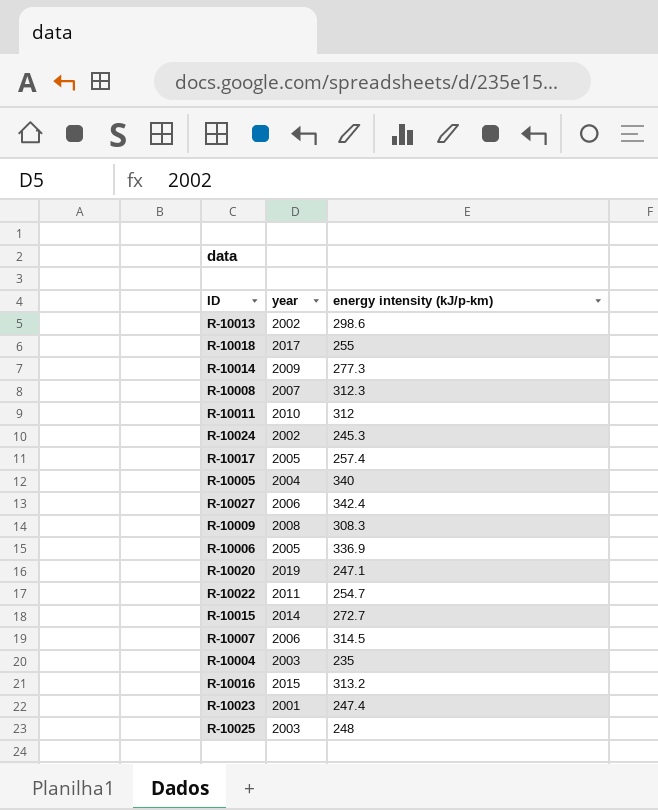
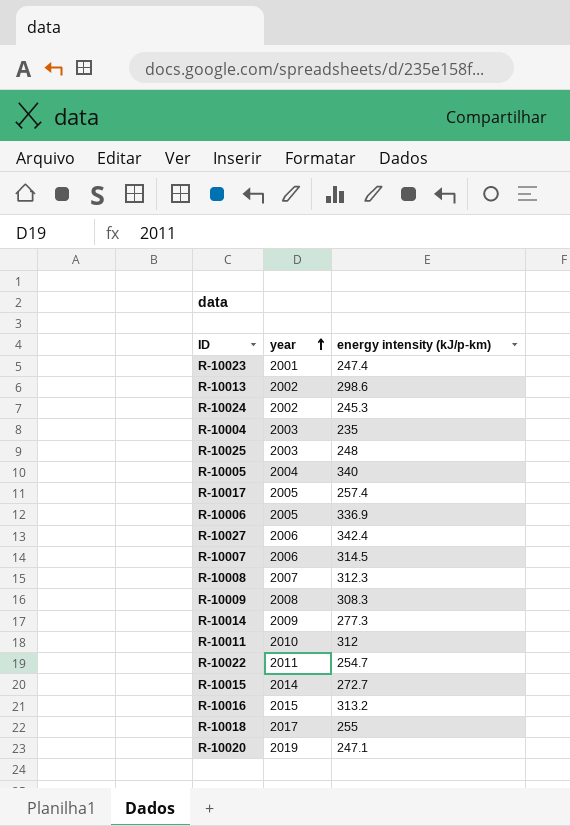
row order: none -> year ascending

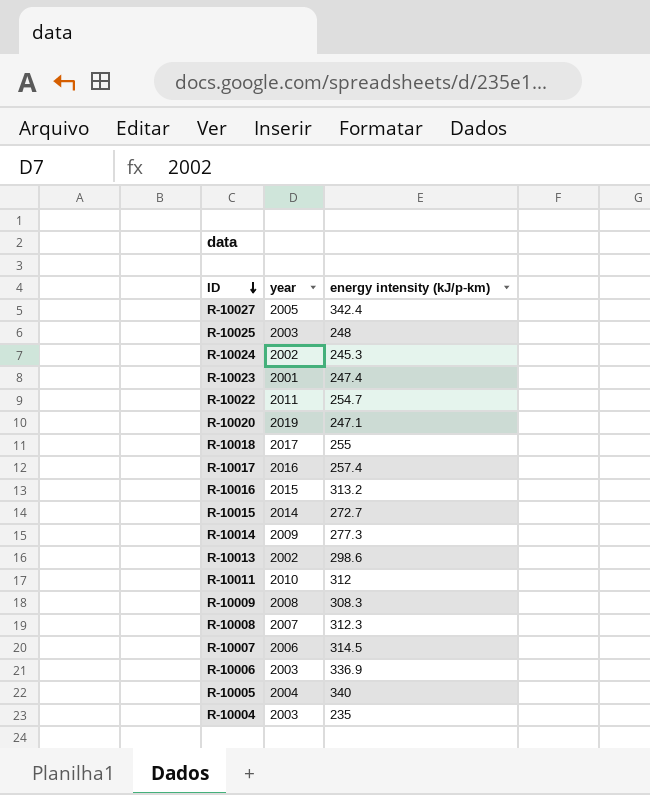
row order: year ascending -> ID descending
R-10027 | year: 2006 -> 2005
R-10017 | year: 2005 -> 2016
R-10006 | year: 2005 -> 2003

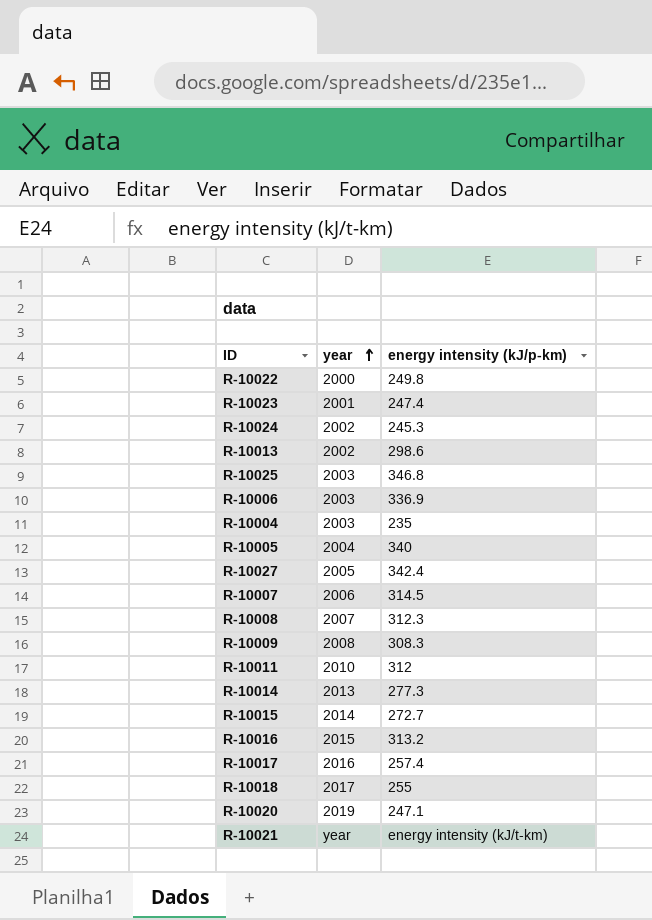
row order: ID descending -> year ascending
R-10022 | year: 2011 -> 2000
R-10022 | energy intensity (kJ/p-km): 254.7 -> 249.8
R-10025 | energy intensity (kJ/p-km): 248 -> 346.8
R-10014 | year: 2009 -> 2013
row R-10021: none -> year | energy intensity (kJ/t-km)

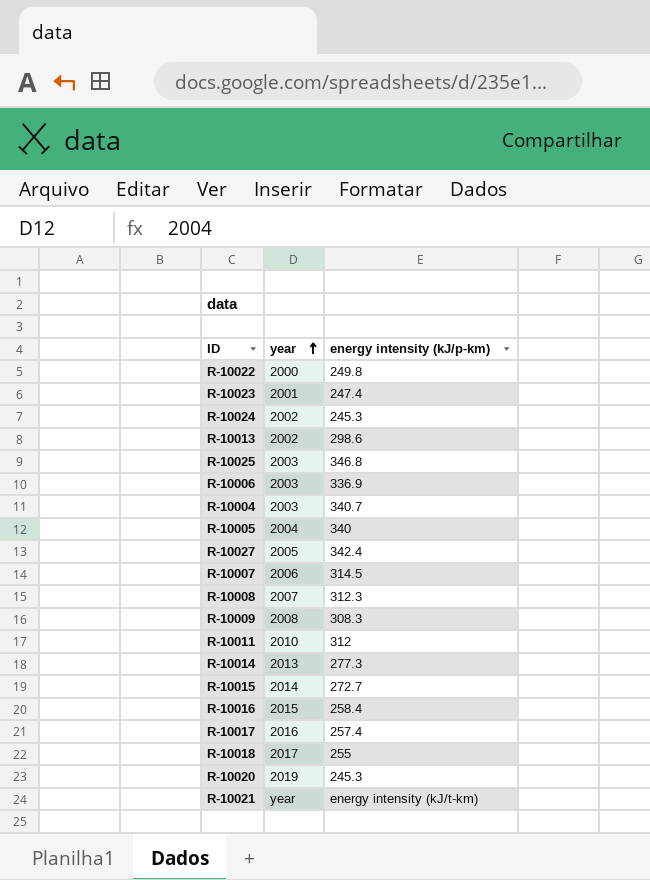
R-10004 | energy intensity (kJ/p-km): 235 -> 340.7
R-10016 | energy intensity (kJ/p-km): 313.2 -> 258.4
R-10020 | energy intensity (kJ/p-km): 247.1 -> 245.3

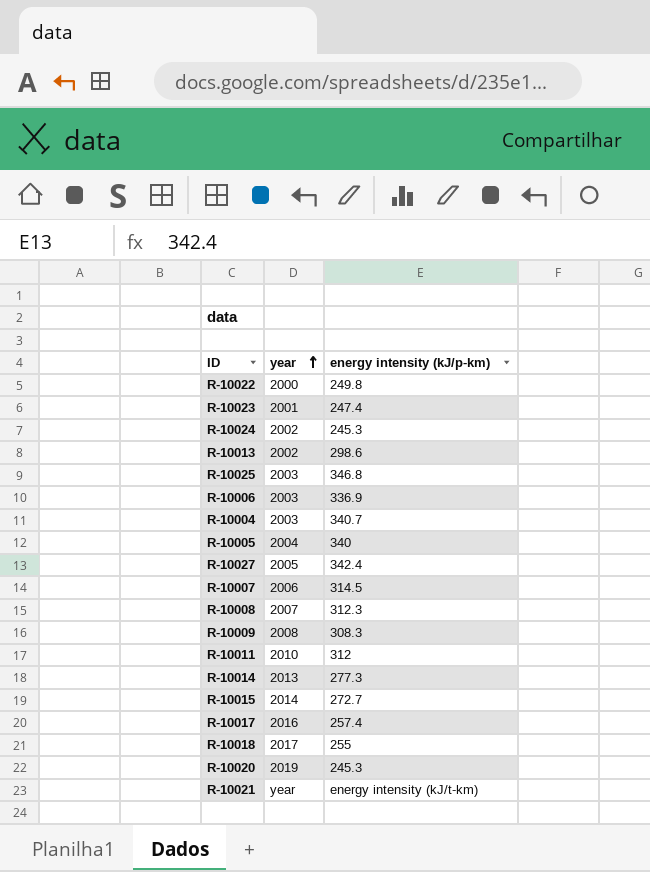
row R-10016: 2015 | 258.4 -> none

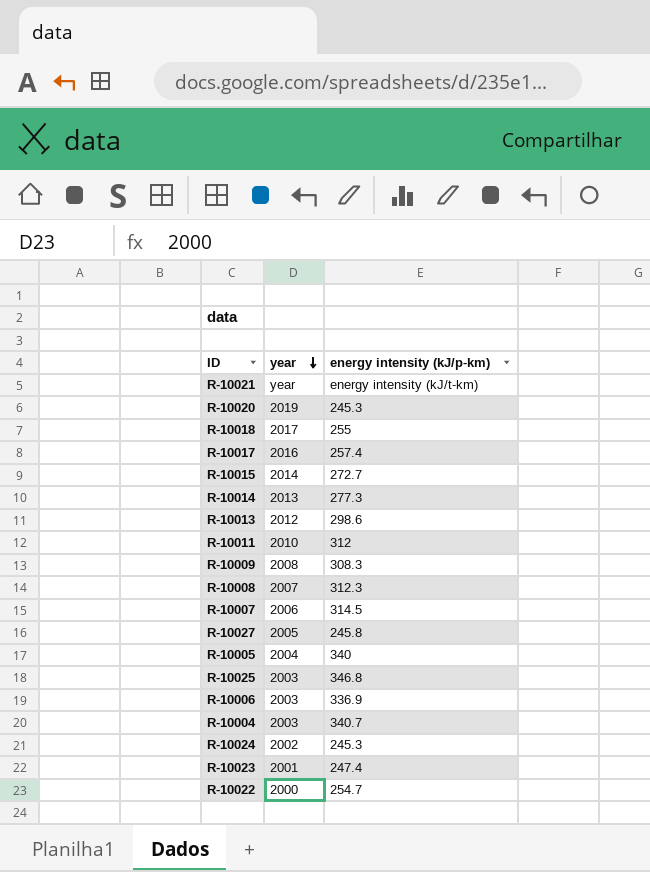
row order: year ascending -> year descending
R-10013 | year: 2002 -> 2012
R-10027 | energy intensity (kJ/p-km): 342.4 -> 245.8
R-10022 | energy intensity (kJ/p-km): 249.8 -> 254.7

